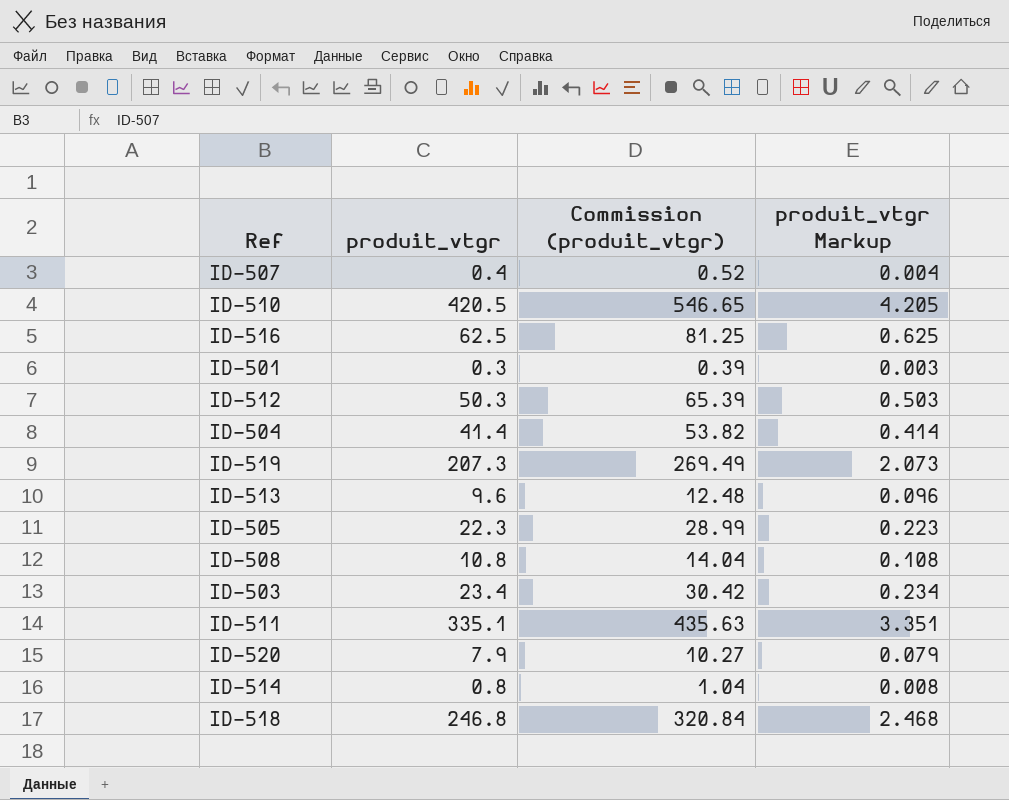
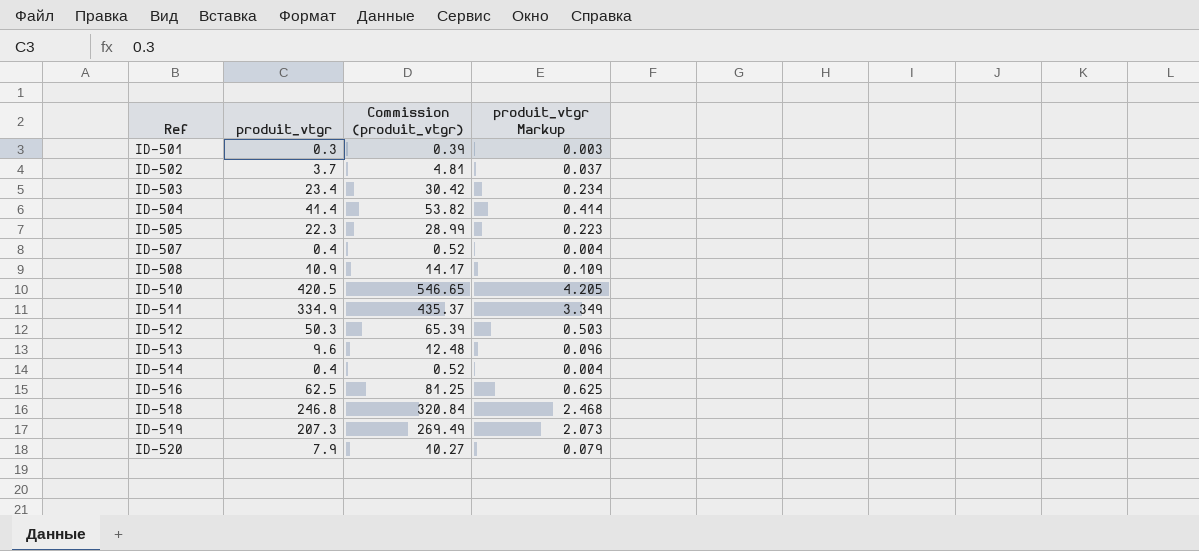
row order: none -> Ref ascending
row ID-502: none -> 3.7 | 4.81 | 0.037
ID-508 | produit_vtgr: 10.8 -> 10.9
ID-508 | Commission (produit_vtgr): 14.04 -> 14.17
ID-508 | produit_vtgr Markup: 0.108 -> 0.109
ID-511 | produit_vtgr: 335.1 -> 334.9
ID-511 | Commission (produit_vtgr): 435.63 -> 435.37
ID-511 | produit_vtgr Markup: 3.351 -> 3.349
ID-514 | produit_vtgr: 0.8 -> 0.4
ID-514 | Commission (produit_vtgr): 1.04 -> 0.52
ID-514 | produit_vtgr Markup: 0.008 -> 0.004

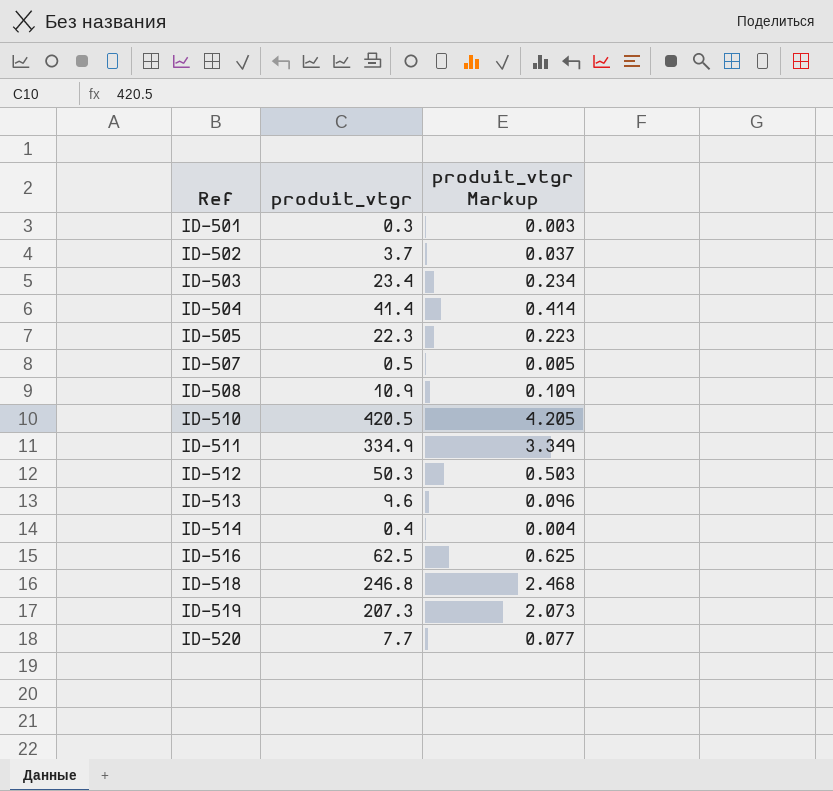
column Commission (produit_vtgr) | formula: [produit_vtgr] * 1.3 -> none
ID-507 | produit_vtgr: 0.4 -> 0.5
ID-507 | produit_vtgr Markup: 0.004 -> 0.005
ID-520 | produit_vtgr: 7.9 -> 7.7
ID-520 | produit_vtgr Markup: 0.079 -> 0.077

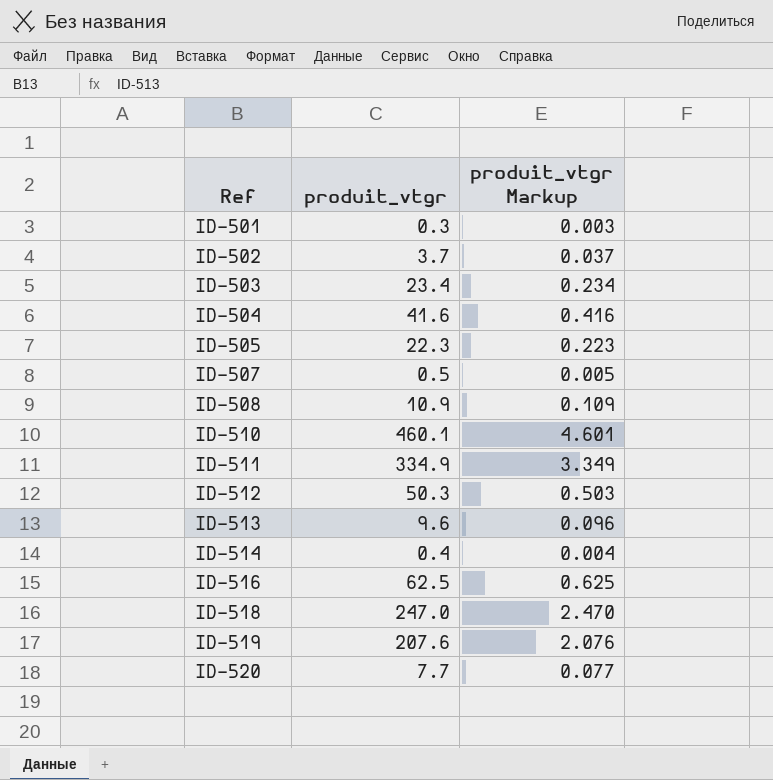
ID-504 | produit_vtgr: 41.4 -> 41.6
ID-504 | produit_vtgr Markup: 0.414 -> 0.416
ID-510 | produit_vtgr: 420.5 -> 460.1
ID-510 | produit_vtgr Markup: 4.205 -> 4.601
ID-518 | produit_vtgr: 246.8 -> 247.0
ID-518 | produit_vtgr Markup: 2.468 -> 2.470
ID-519 | produit_vtgr: 207.3 -> 207.6
ID-519 | produit_vtgr Markup: 2.073 -> 2.076

